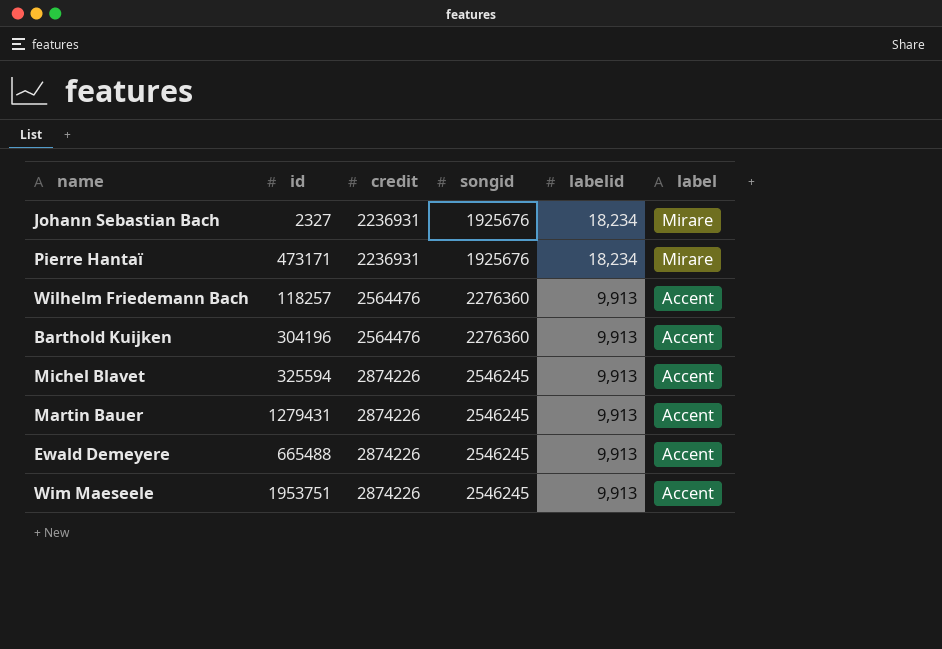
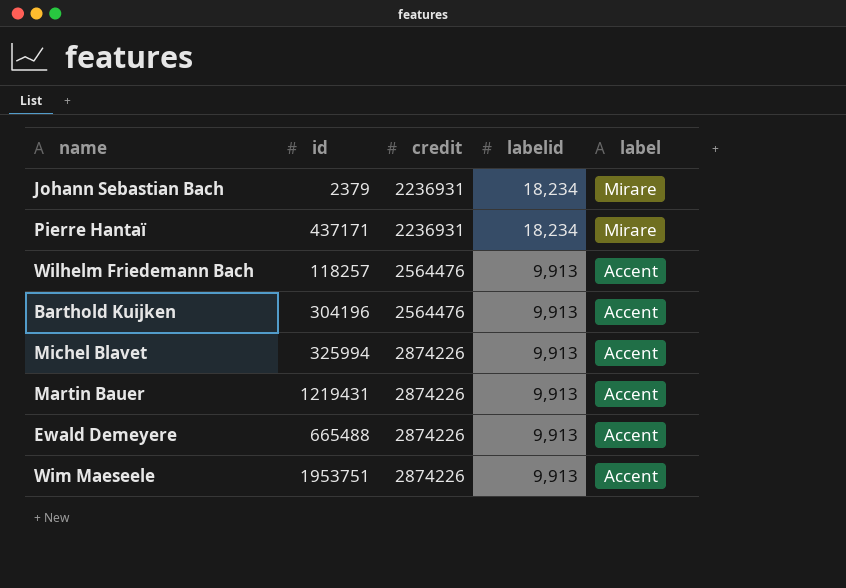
column songid | position: 4 -> none
Johann Sebastian Bach | id: 2327 -> 2379
Pierre Hantaï | id: 473171 -> 437171
Michel Blavet | id: 325594 -> 325994
Martin Bauer | id: 1279431 -> 1219431

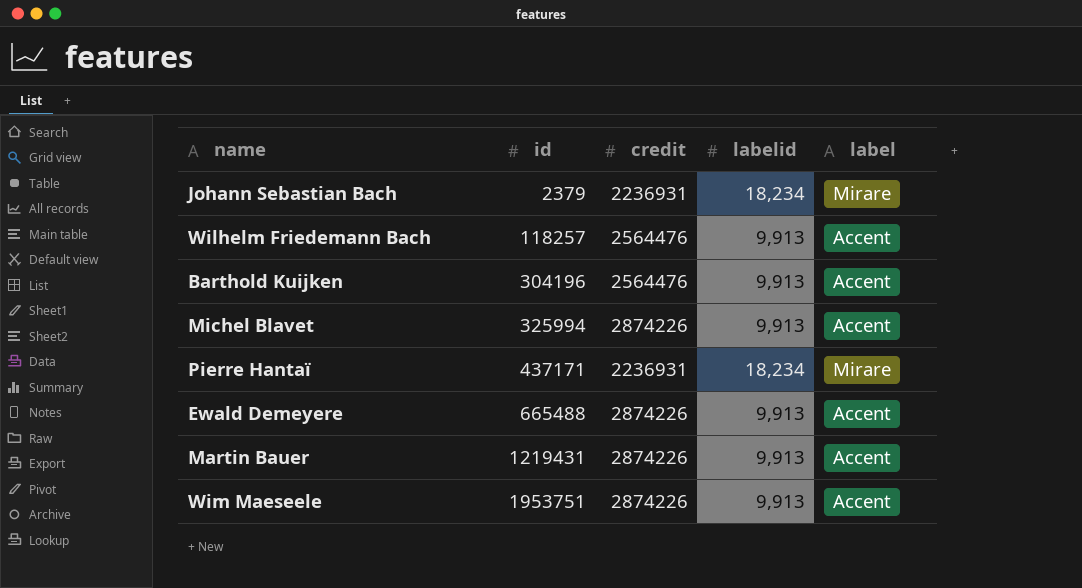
row order: credit ascending -> id ascending

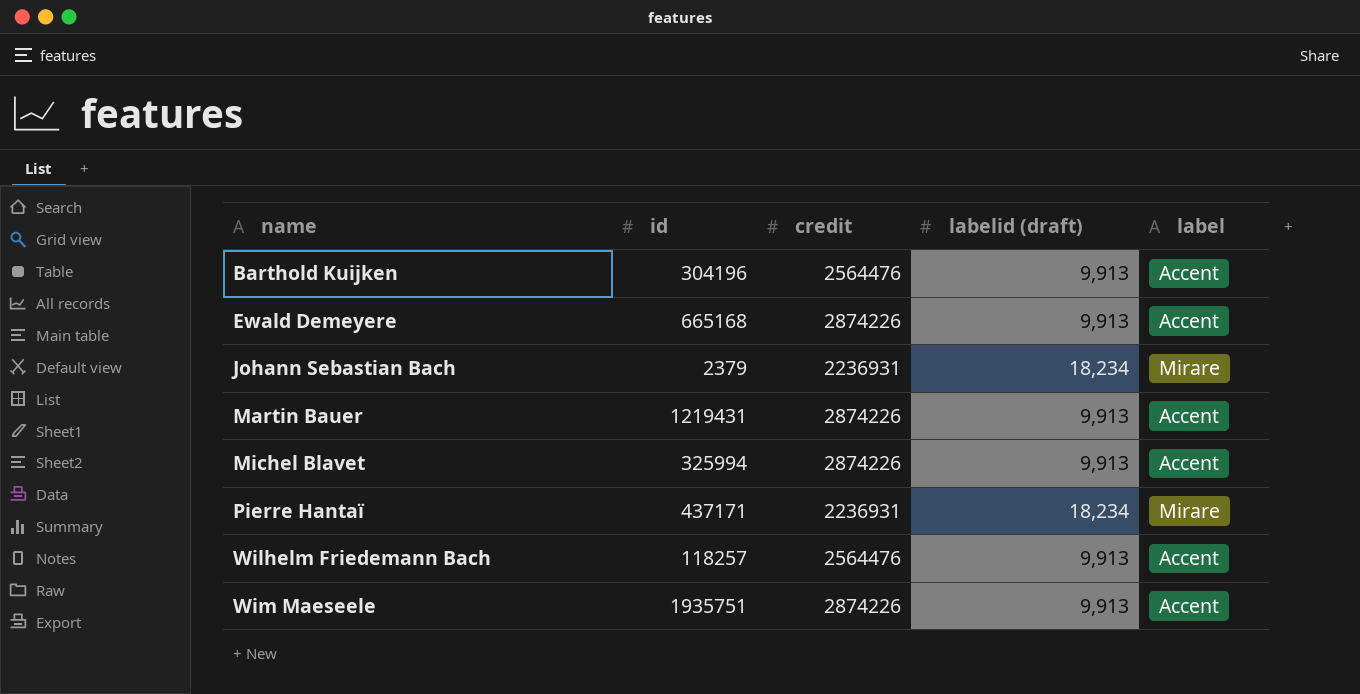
row order: id ascending -> name ascending
column name: labelid -> labelid (draft)
Ewald Demeyere | id: 665488 -> 665168
Wim Maeseele | id: 1953751 -> 1935751

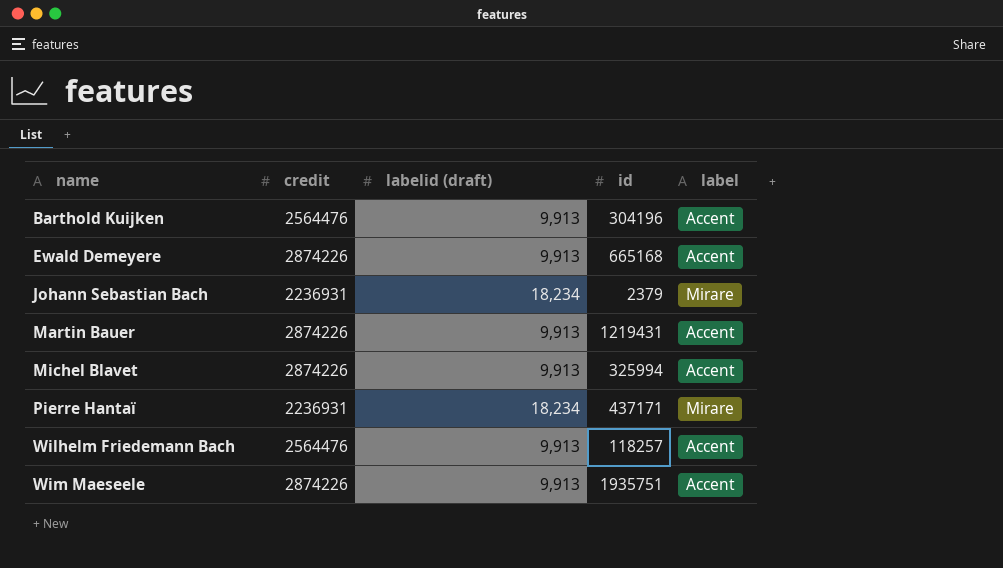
column id | position: 2 -> 4

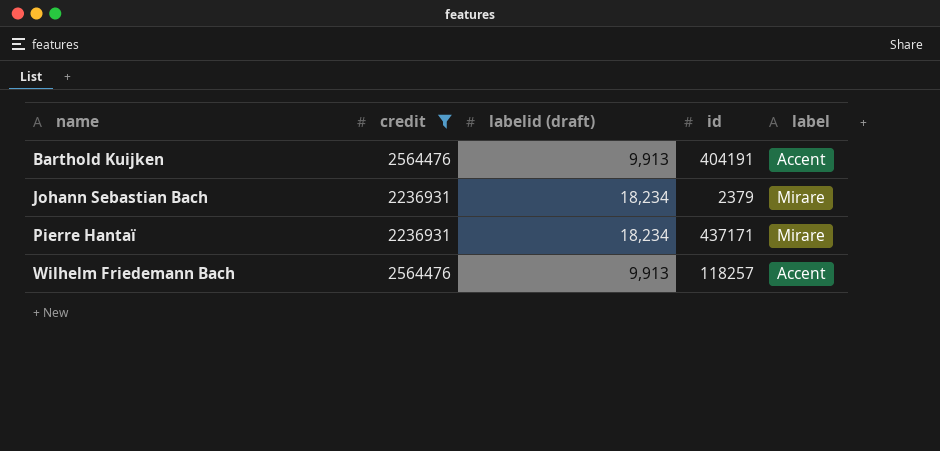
filter: none -> credit != 2874226
Barthold Kuijken | id: 304196 -> 404191

